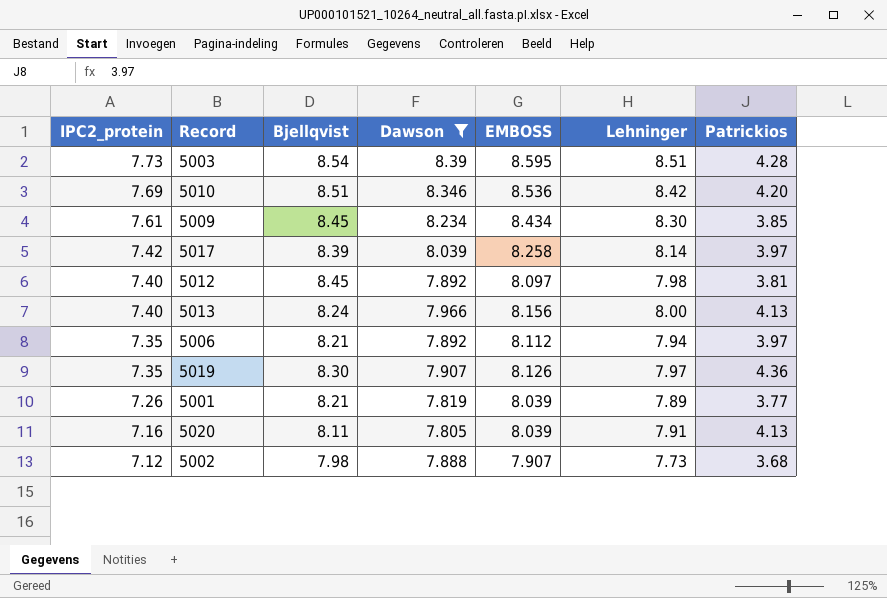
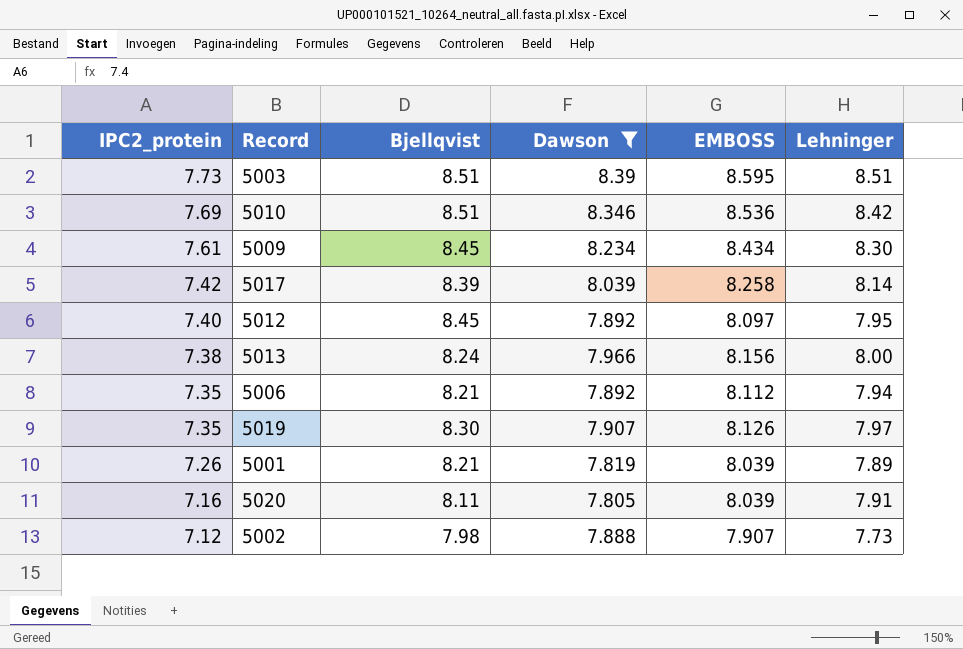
column Patrickios | position: 7 -> none
5003 | Bjellqvist: 8.54 -> 8.51
5012 | Lehninger: 7.98 -> 7.95
5013 | IPC2_protein: 7.40 -> 7.38

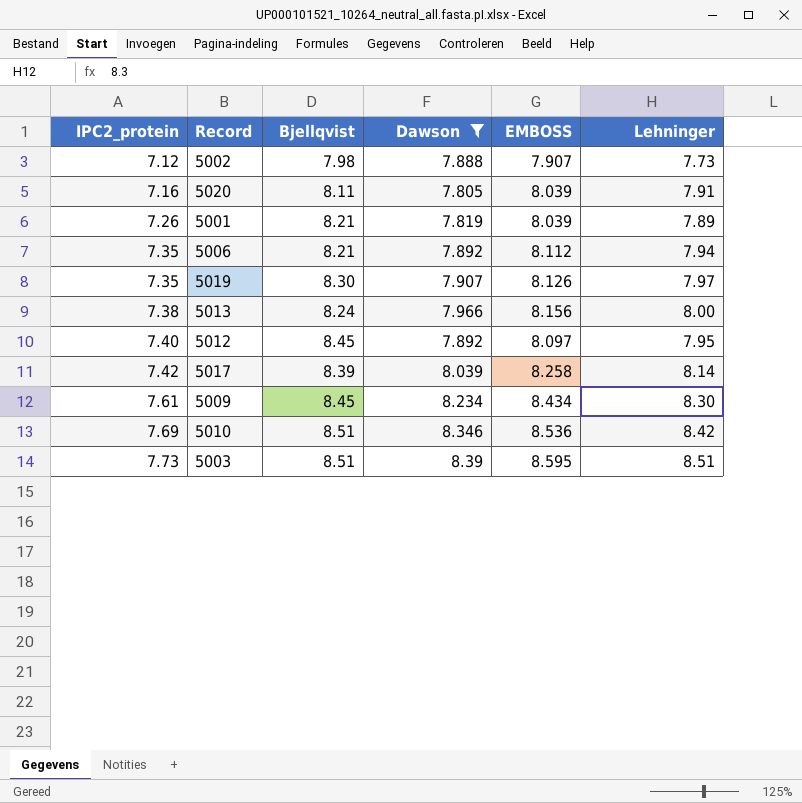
row order: IPC2_protein descending -> IPC2_protein ascending

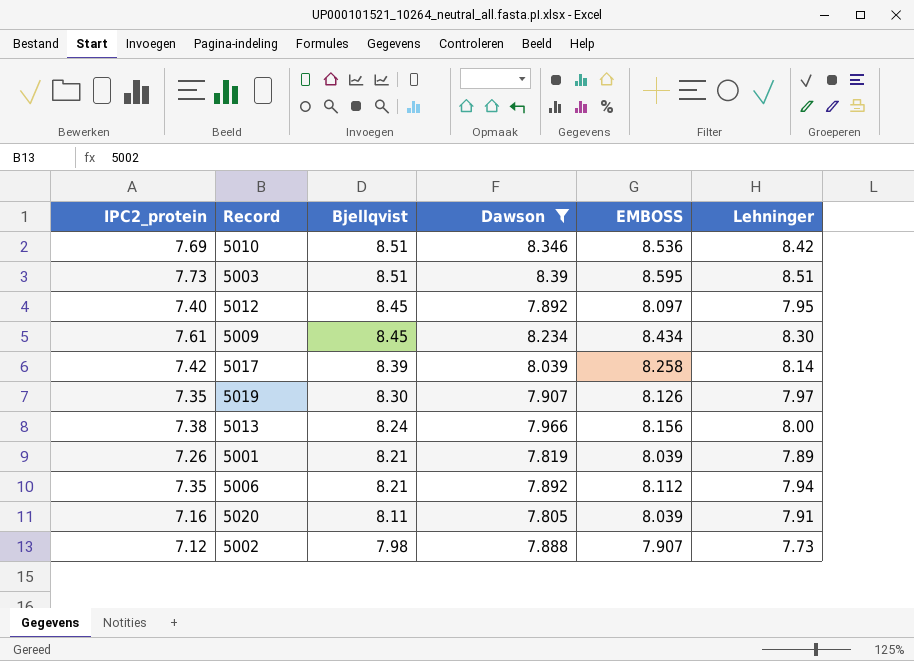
row order: IPC2_protein ascending -> Bjellqvist descending

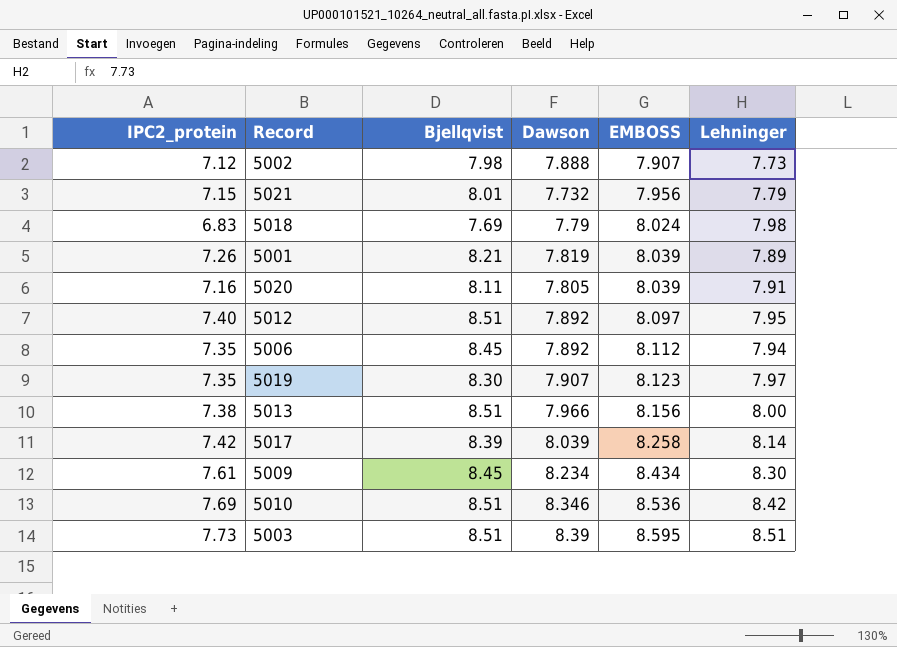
filter: Dawson >= 7.805 -> none
row order: Bjellqvist descending -> EMBOSS ascending
5012 | Bjellqvist: 8.45 -> 8.51
5006 | Bjellqvist: 8.21 -> 8.45
5019 | EMBOSS: 8.126 -> 8.123
5013 | Bjellqvist: 8.24 -> 8.51

